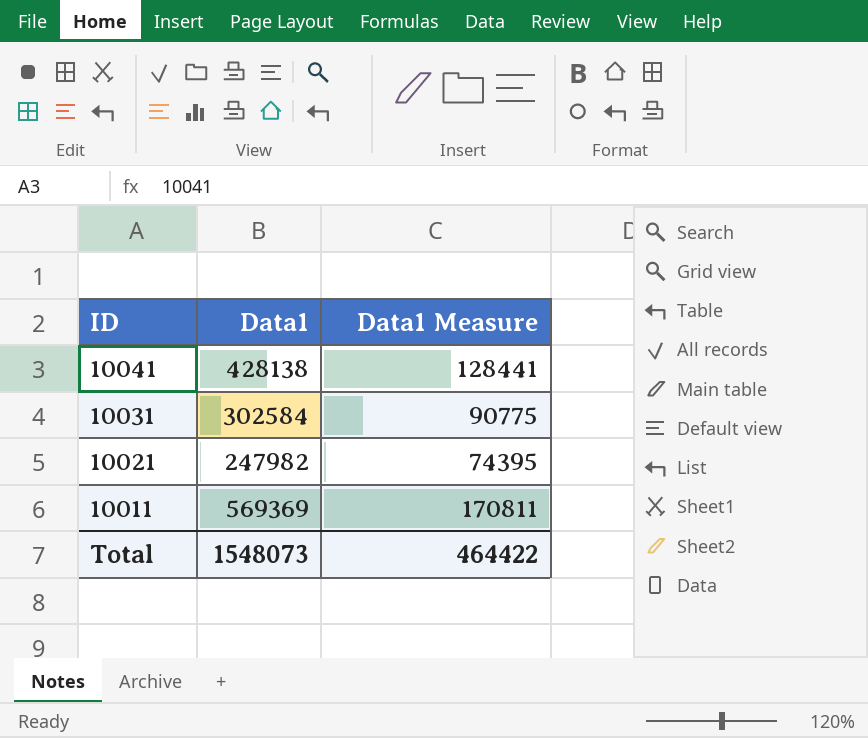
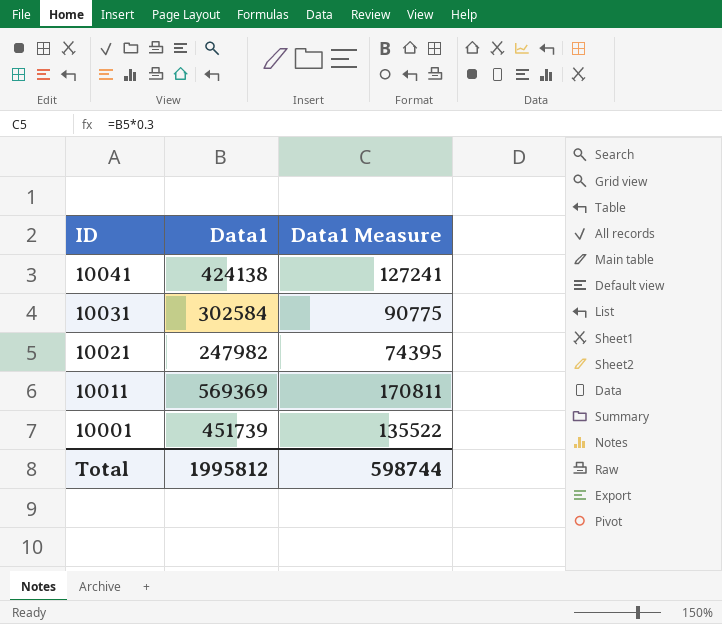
10041 | Data1: 428138 -> 424138
10041 | Data1 Measure: 128441 -> 127241
row 10001: none -> 451739 | 135522
Total | Data1: 1548073 -> 1995812
Total | Data1 Measure: 464422 -> 598744

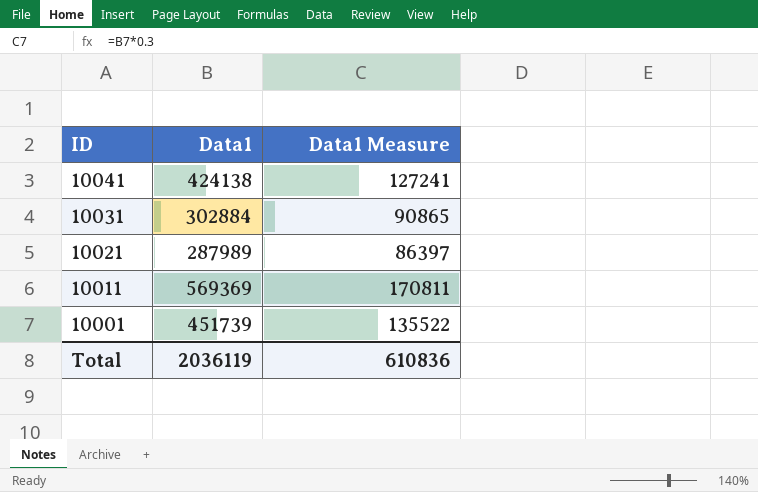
10031 | Data1: 302584 -> 302884
10031 | Data1 Measure: 90775 -> 90865
10021 | Data1: 247982 -> 287989
10021 | Data1 Measure: 74395 -> 86397
Total | Data1: 1995812 -> 2036119
Total | Data1 Measure: 598744 -> 610836

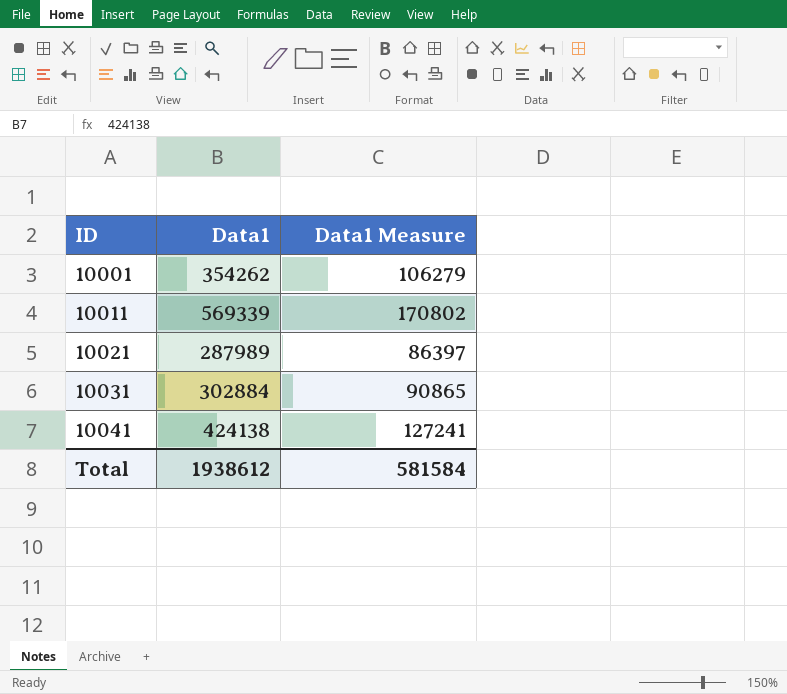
row order: ID descending -> ID ascending
10001 | Data1: 451739 -> 354262
10001 | Data1 Measure: 135522 -> 106279
10011 | Data1: 569369 -> 569339
10011 | Data1 Measure: 170811 -> 170802
Total | Data1: 2036119 -> 1938612
Total | Data1 Measure: 610836 -> 581584

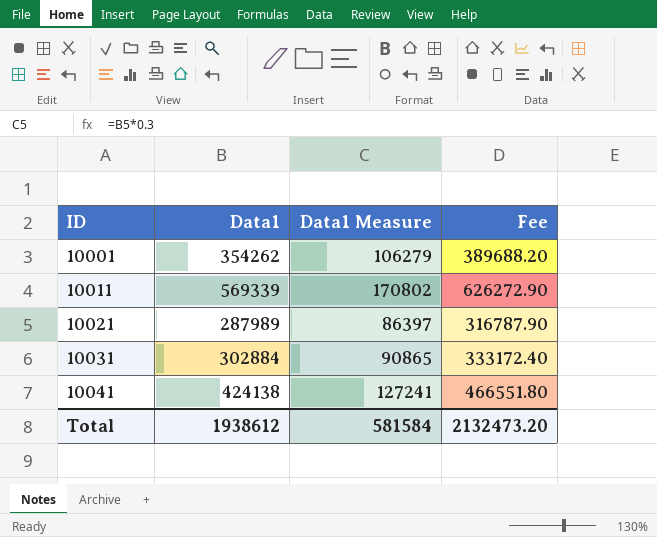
column Fee | formula: none -> [Data1] * 1.1

